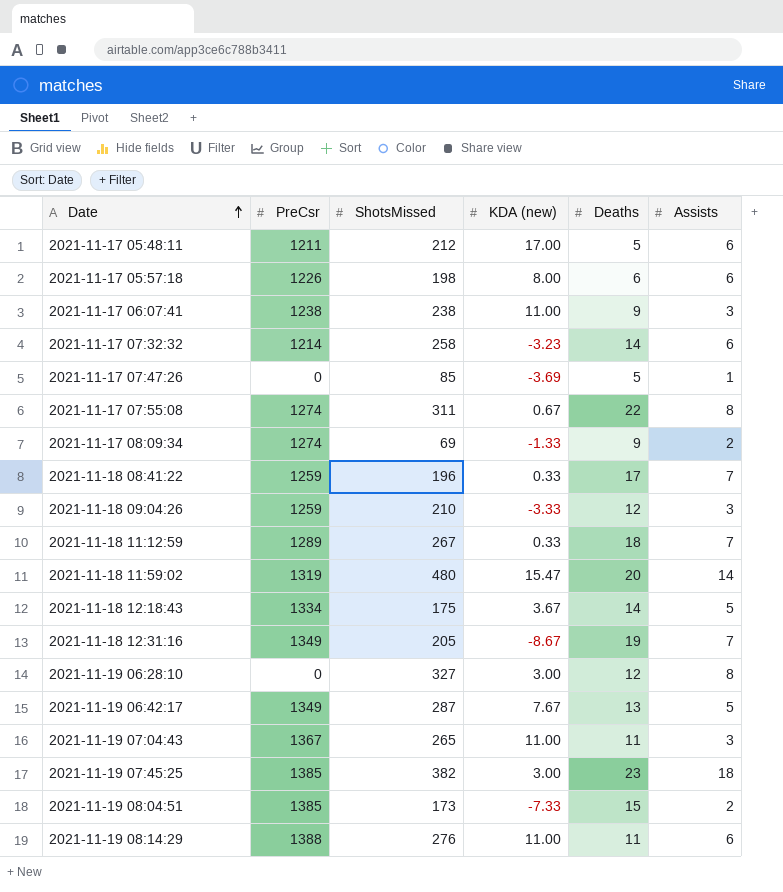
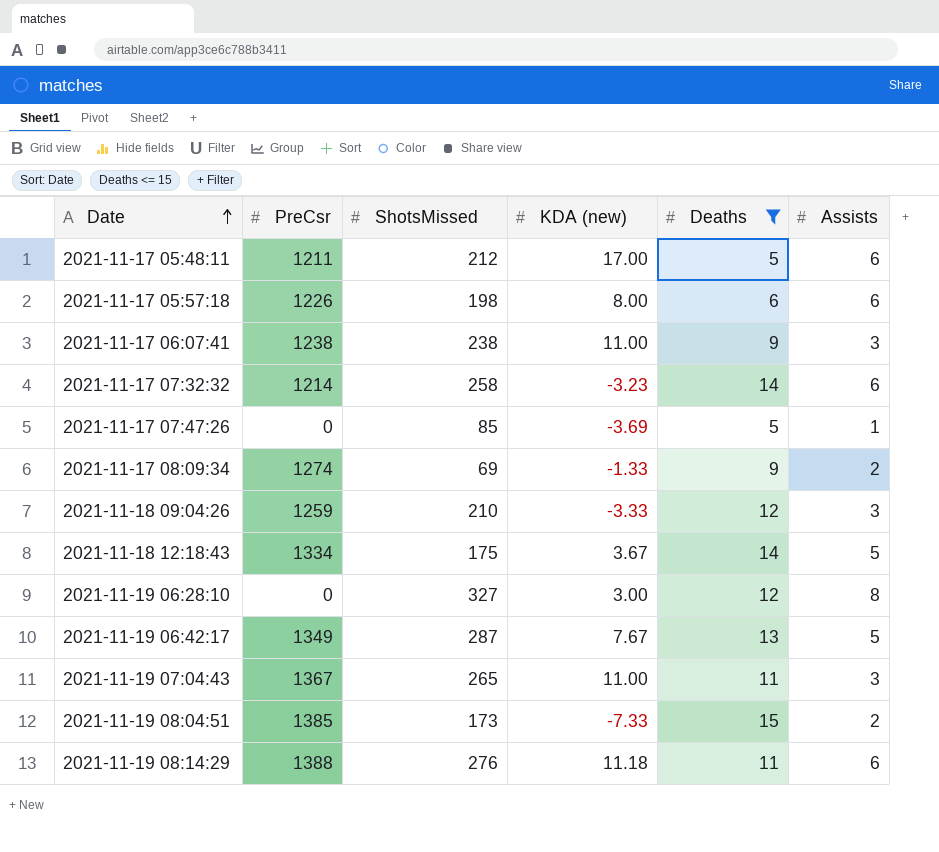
filter: none -> Deaths <= 15
2021-11-19 08:14:29 | KDA (new): 11.00 -> 11.18

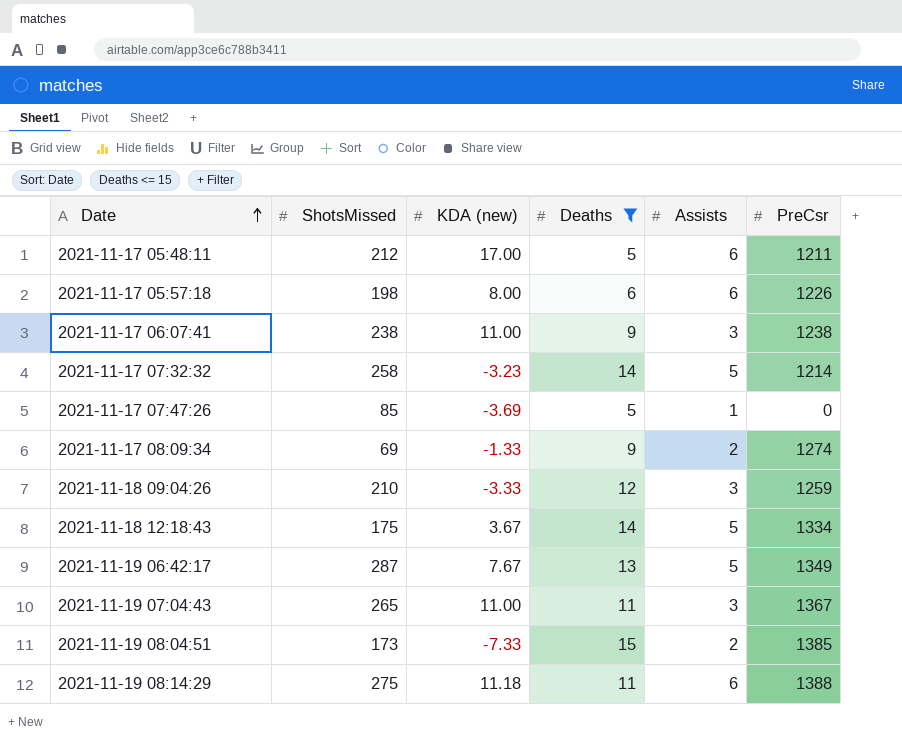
column PreCsr | position: 2 -> 6
row 2021-11-19 06:28:10: 0 | 327 | 3.00 | 12 | 8 -> none
2021-11-17 07:32:32 | Assists: 6 -> 5
2021-11-19 08:14:29 | ShotsMissed: 276 -> 275

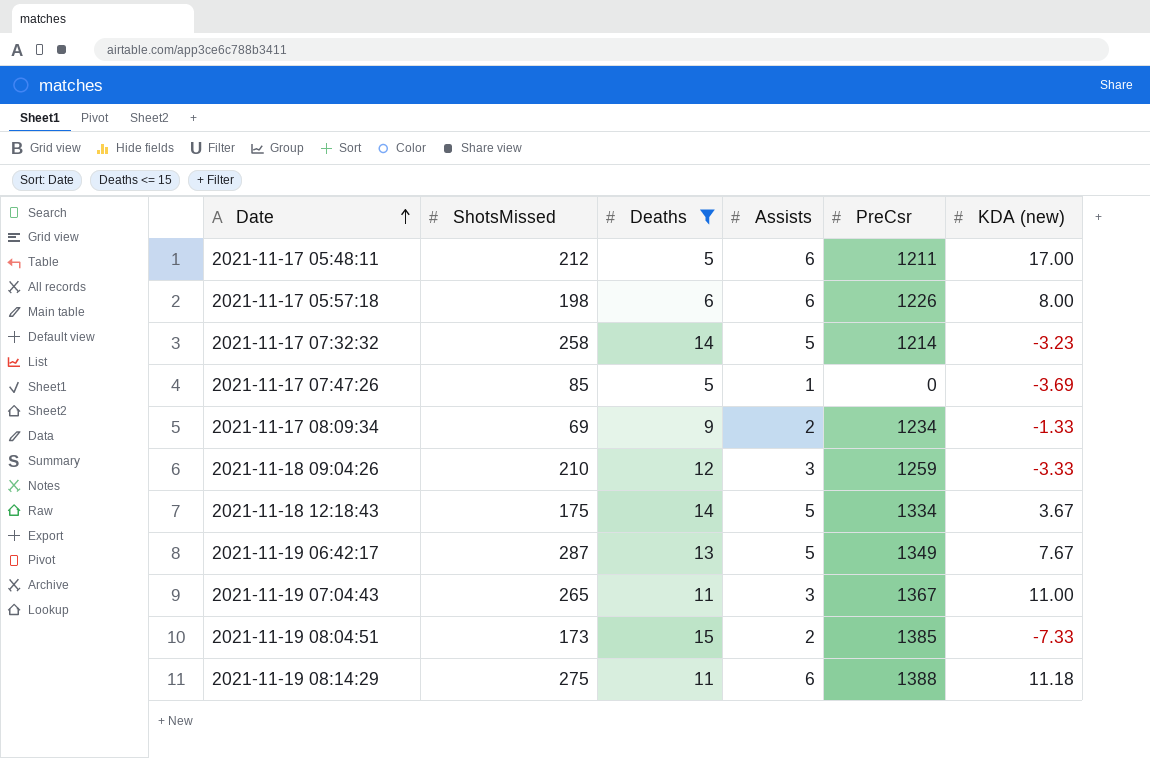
column KDA (new) | position: 3 -> 6
row 2021-11-17 06:07:41: 238 | 11.00 | 9 | 3 | 1238 -> none
2021-11-17 08:09:34 | PreCsr: 1274 -> 1234

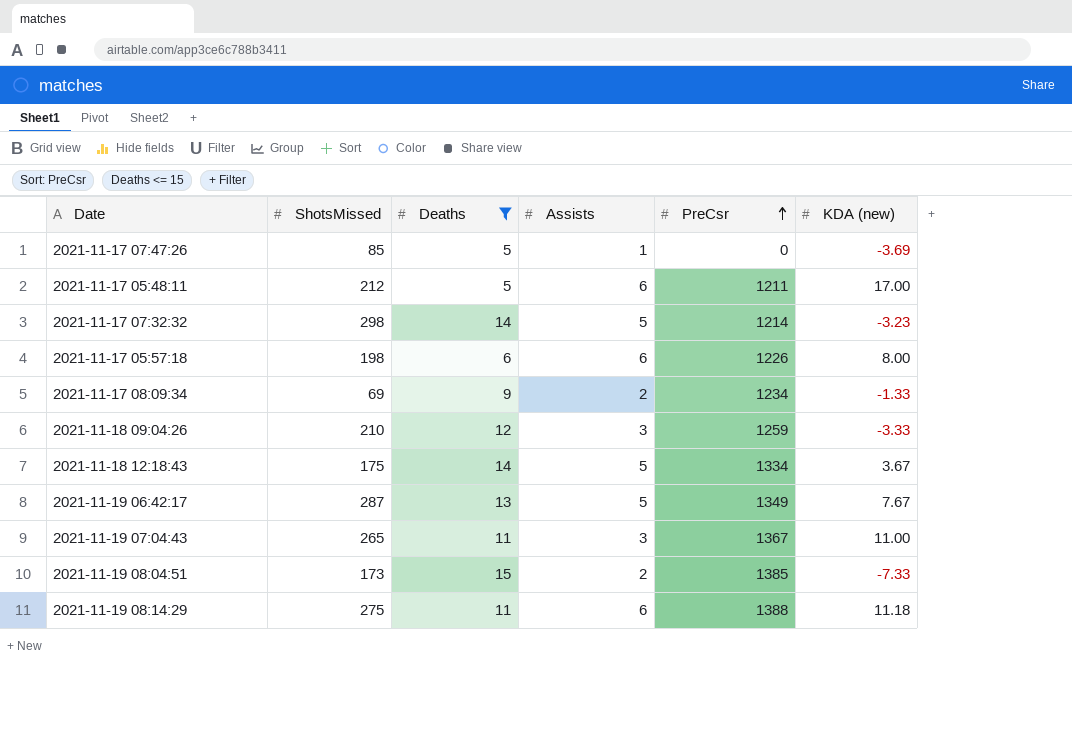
row order: Date ascending -> PreCsr ascending
2021-11-17 07:32:32 | ShotsMissed: 258 -> 298

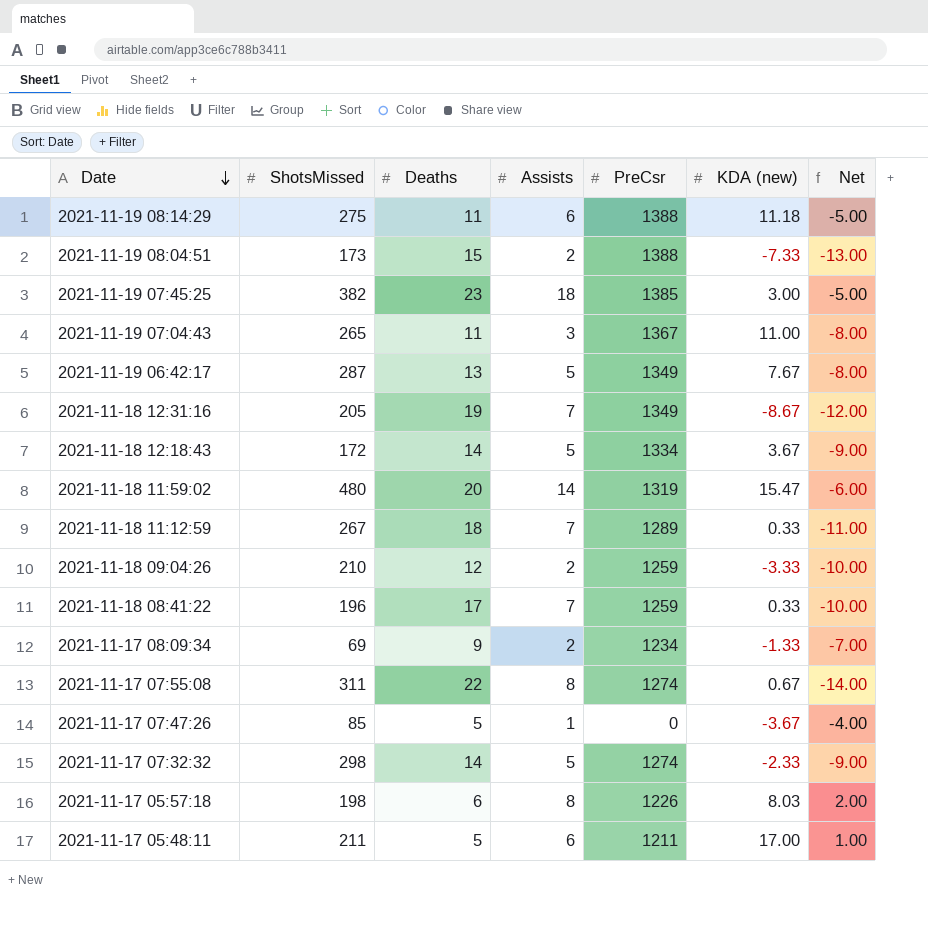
filter: Deaths <= 15 -> none
row order: PreCsr ascending -> Date descending
column Net | formula: none -> [Assists] - [Deaths]
2021-11-19 08:04:51 | PreCsr: 1385 -> 1388
2021-11-18 12:18:43 | ShotsMissed: 175 -> 172
2021-11-18 09:04:26 | Assists: 3 -> 2
2021-11-17 07:47:26 | KDA (new): -3.69 -> -3.67
2021-11-17 07:32:32 | PreCsr: 1214 -> 1274
2021-11-17 07:32:32 | KDA (new): -3.23 -> -2.33
2021-11-17 05:57:18 | Assists: 6 -> 8
2021-11-17 05:57:18 | KDA (new): 8.00 -> 8.03
2021-11-17 05:48:11 | ShotsMissed: 212 -> 211

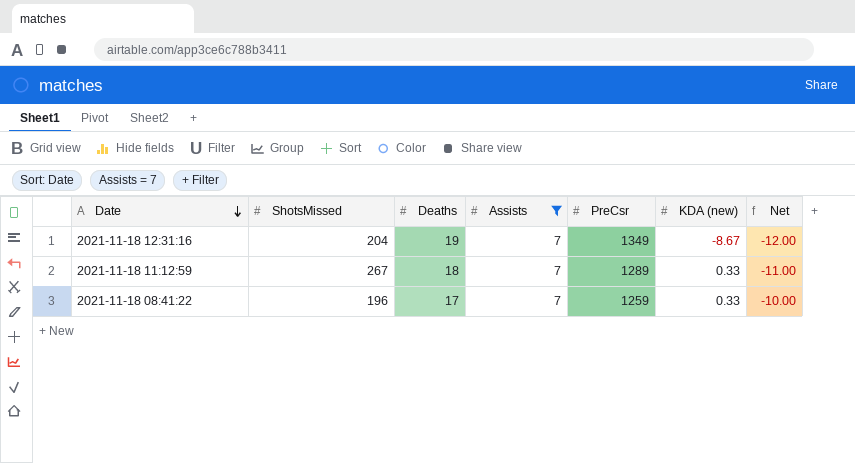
filter: none -> Assists = 7
2021-11-18 12:31:16 | ShotsMissed: 205 -> 204

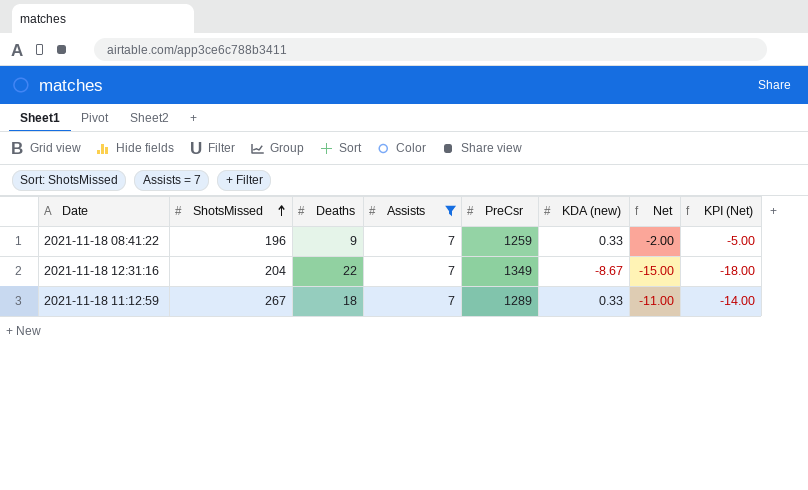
row order: Date descending -> ShotsMissed ascending
column KPI (Net) | formula: none -> [Net] - 3
2021-11-18 08:41:22 | Deaths: 17 -> 9
2021-11-18 08:41:22 | Net: -10.00 -> -2.00
2021-11-18 12:31:16 | Deaths: 19 -> 22
2021-11-18 12:31:16 | Net: -12.00 -> -15.00

